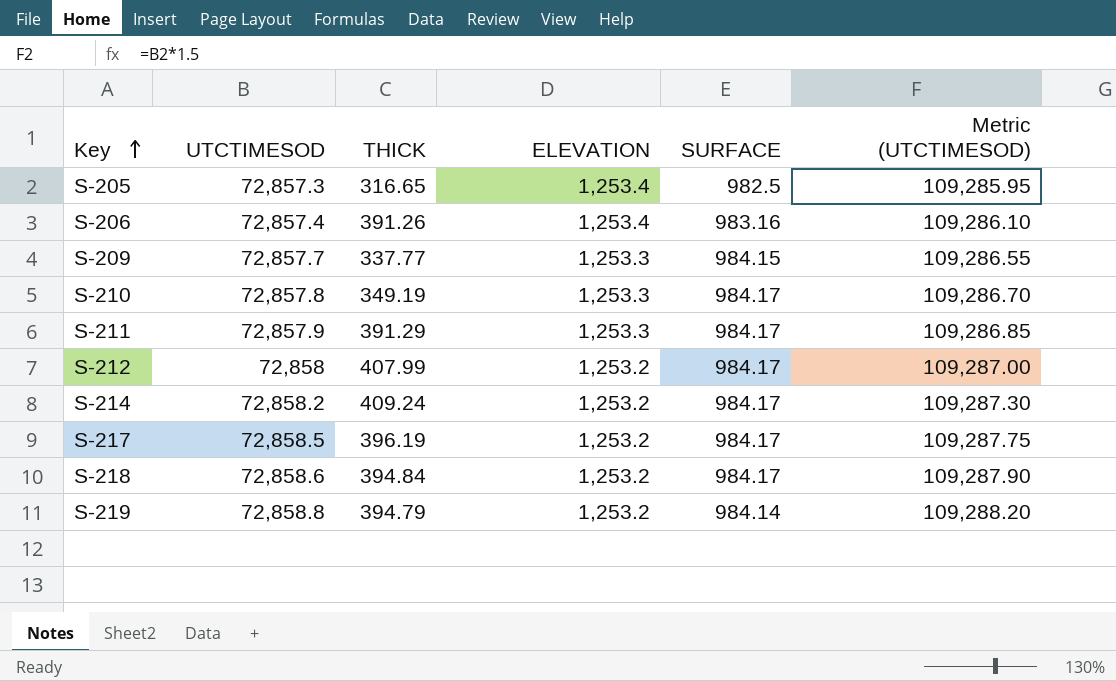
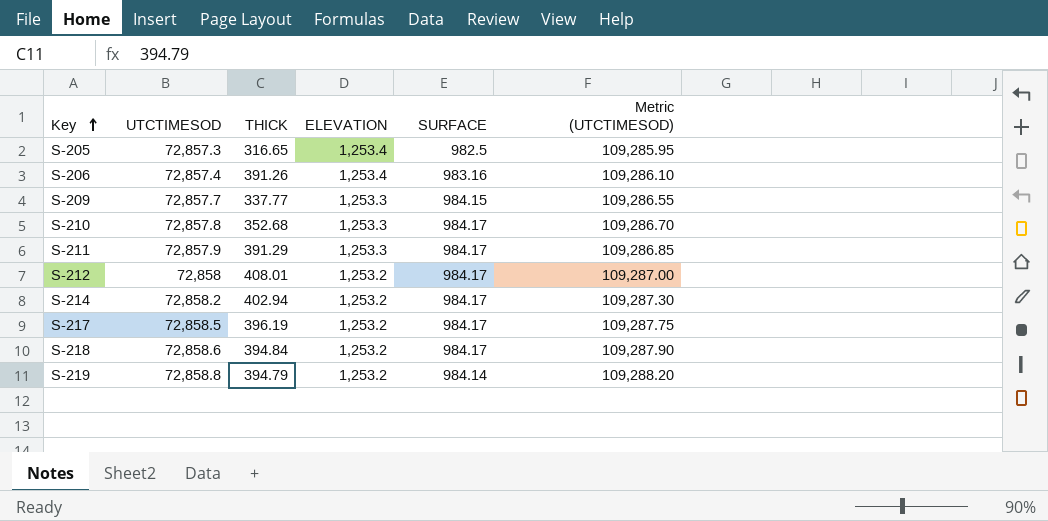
S-210 | THICK: 349.19 -> 352.68
S-212 | THICK: 407.99 -> 408.01
S-214 | THICK: 409.24 -> 402.94

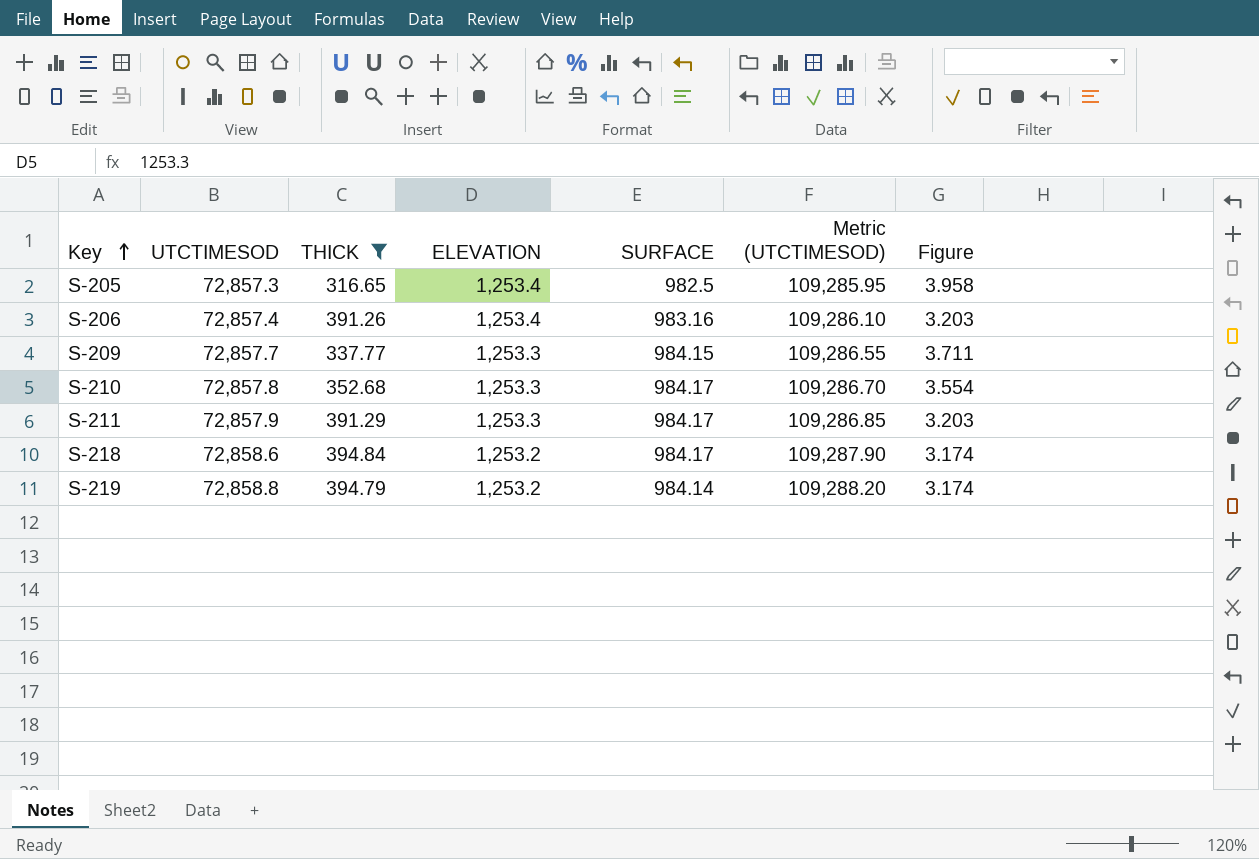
filter: none -> THICK <= 394.84
column Figure | formula: none -> [ELEVATION] / [THICK]

